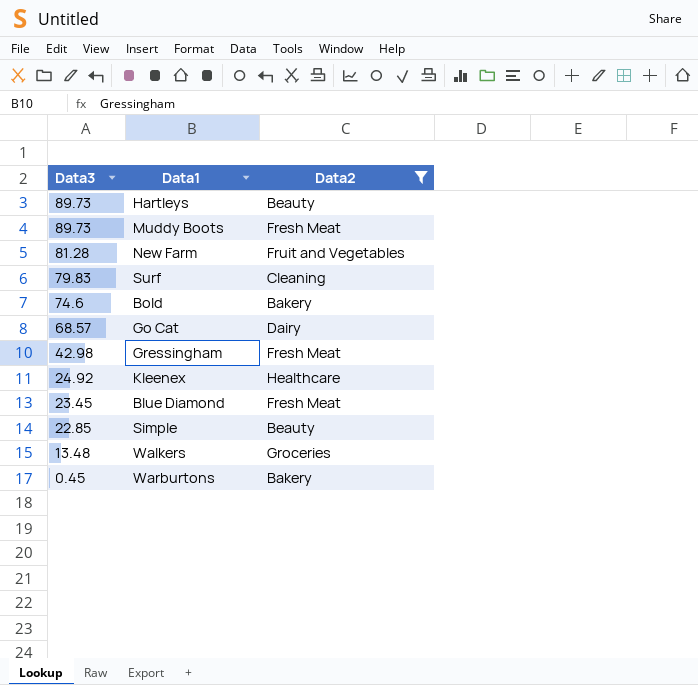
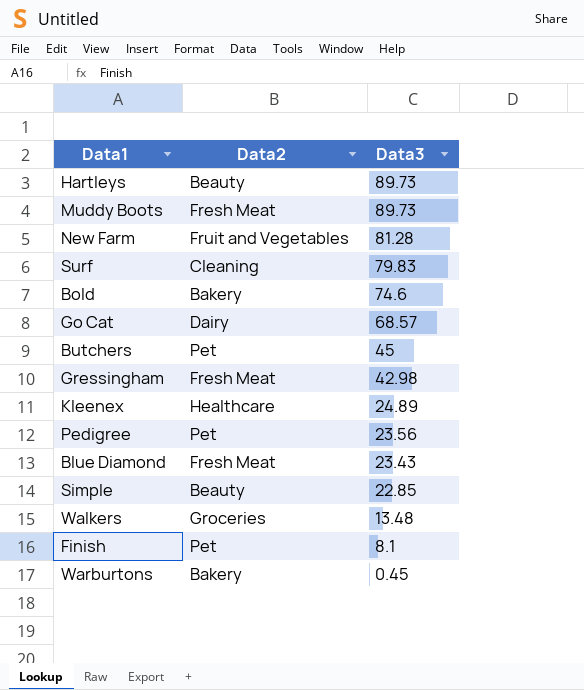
filter: Data2 != Pet -> none
column Data3 | position: 1 -> 3
Kleenex | Data3: 24.92 -> 24.89
Blue Diamond | Data3: 23.45 -> 23.43

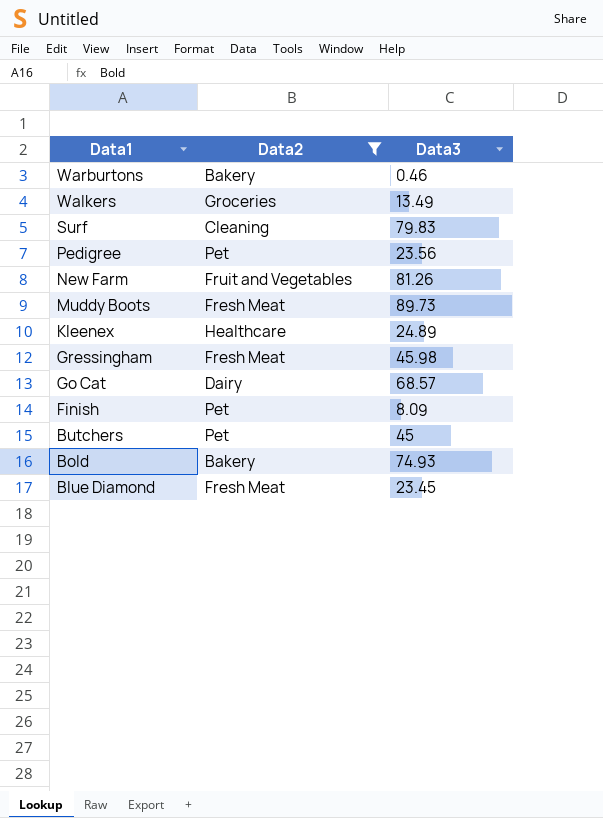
filter: none -> Data2 != Beauty
row order: Data3 descending -> Data1 descending
Warburtons | Data3: 0.45 -> 0.46
Walkers | Data3: 13.48 -> 13.49
New Farm | Data3: 81.28 -> 81.26
Gressingham | Data3: 42.98 -> 45.98
Finish | Data3: 8.1 -> 8.09
Bold | Data3: 74.6 -> 74.93
Blue Diamond | Data3: 23.43 -> 23.45

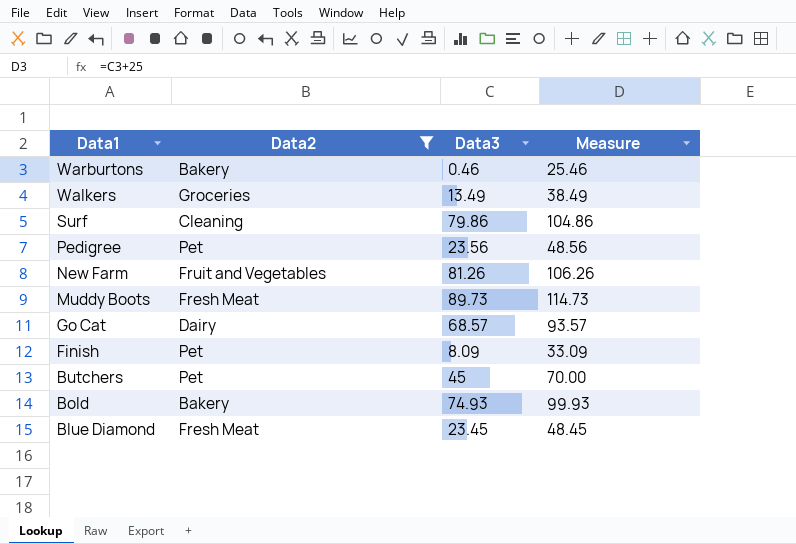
column Measure | formula: none -> [Data3] + 25
row Kleenex: Healthcare | 24.89 -> none
row Gressingham: Fresh Meat | 45.98 -> none
Surf | Data3: 79.83 -> 79.86

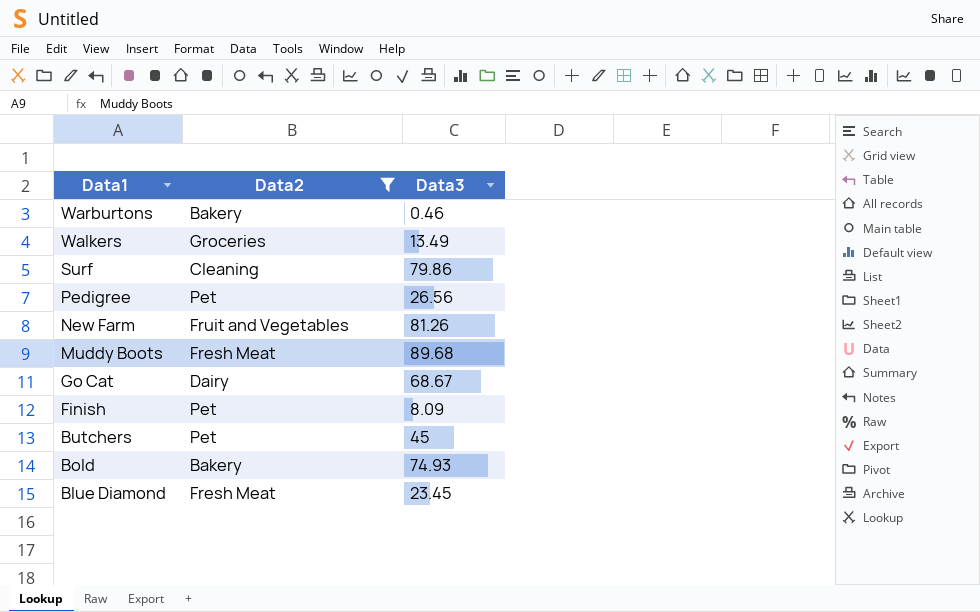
column Measure | formula: [Data3] + 25 -> none
Pedigree | Data3: 23.56 -> 26.56
Muddy Boots | Data3: 89.73 -> 89.68
Go Cat | Data3: 68.57 -> 68.67

